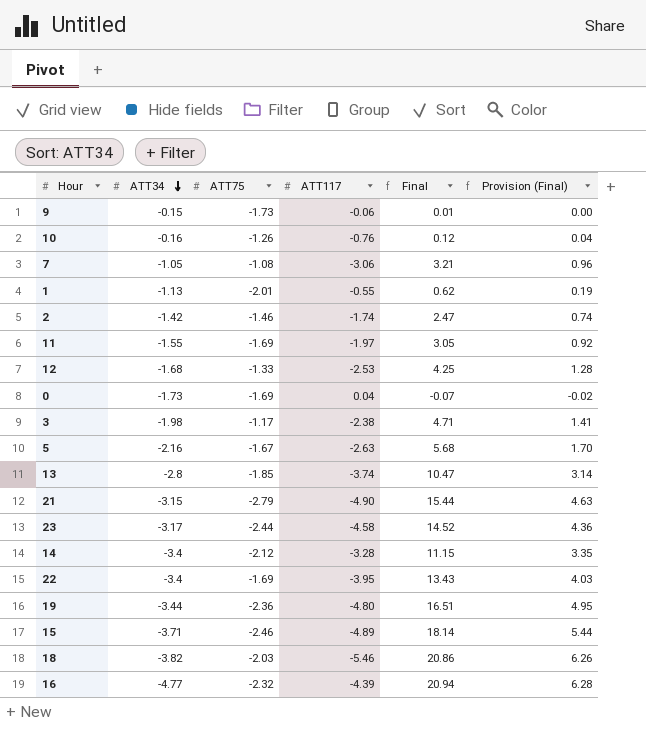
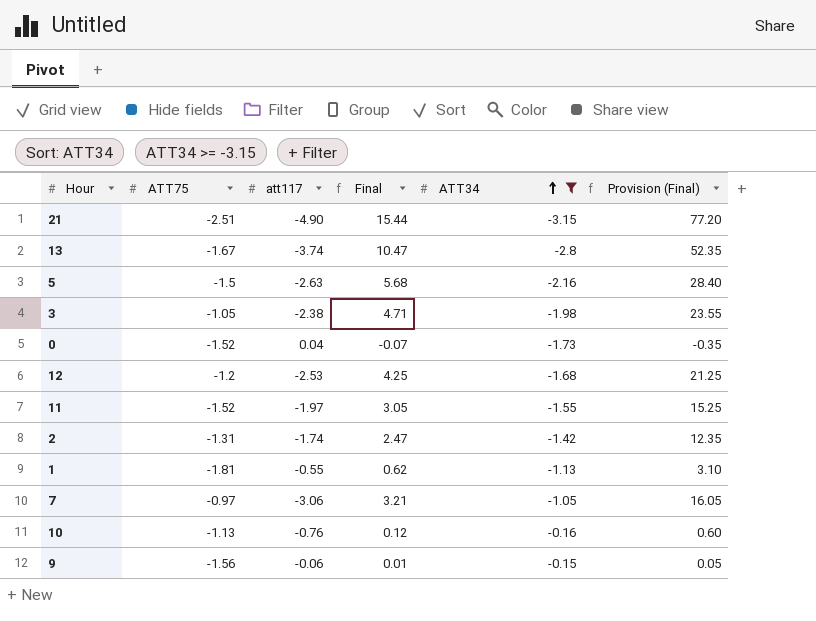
filter: none -> ATT34 >= -3.15
row order: ATT34 descending -> ATT34 ascending
column name: ATT117 -> att117
column ATT34 | position: 2 -> 5
column Provision (Final) | formula: [Final] * 0.3 -> [Final] * 5
21 | ATT75: -2.79 -> -2.51
13 | ATT75: -1.85 -> -1.67
5 | ATT75: -1.67 -> -1.5
3 | ATT75: -1.17 -> -1.05
0 | ATT75: -1.69 -> -1.52
12 | ATT75: -1.33 -> -1.2
11 | ATT75: -1.69 -> -1.52
2 | ATT75: -1.46 -> -1.31
1 | ATT75: -2.01 -> -1.81
7 | ATT75: -1.08 -> -0.97
10 | ATT75: -1.26 -> -1.13
9 | ATT75: -1.73 -> -1.56

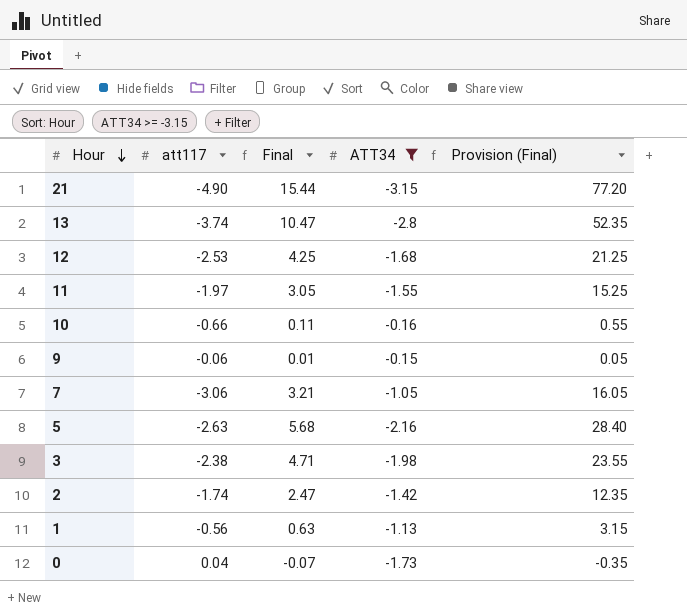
row order: ATT34 ascending -> Hour descending
column ATT75 | position: 2 -> none
10 | att117: -0.76 -> -0.66
10 | Final: 0.12 -> 0.11
10 | Provision (Final): 0.60 -> 0.55
1 | att117: -0.55 -> -0.56
1 | Final: 0.62 -> 0.63
1 | Provision (Final): 3.10 -> 3.15

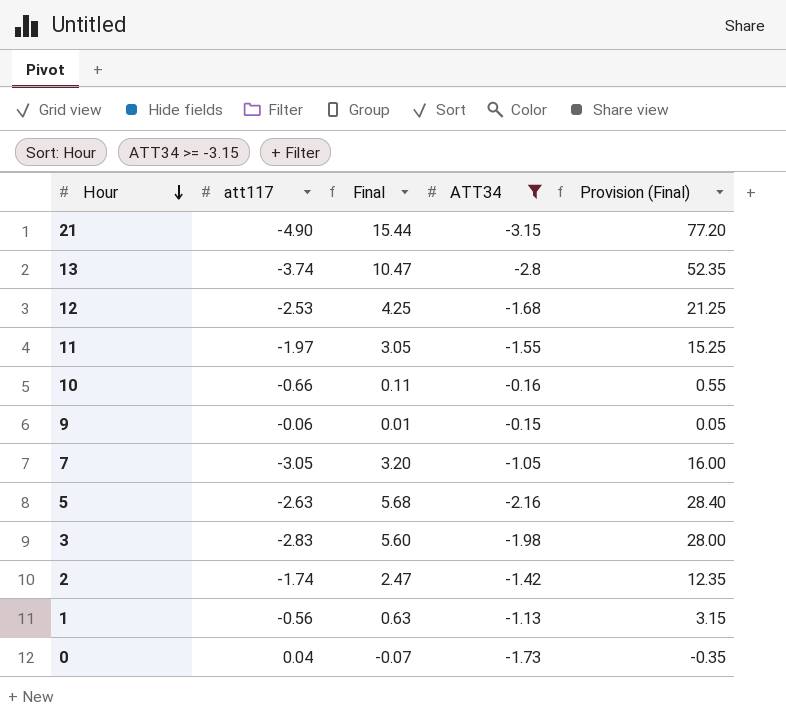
7 | att117: -3.06 -> -3.05
7 | Final: 3.21 -> 3.20
7 | Provision (Final): 16.05 -> 16.00
3 | att117: -2.38 -> -2.83
3 | Final: 4.71 -> 5.60
3 | Provision (Final): 23.55 -> 28.00

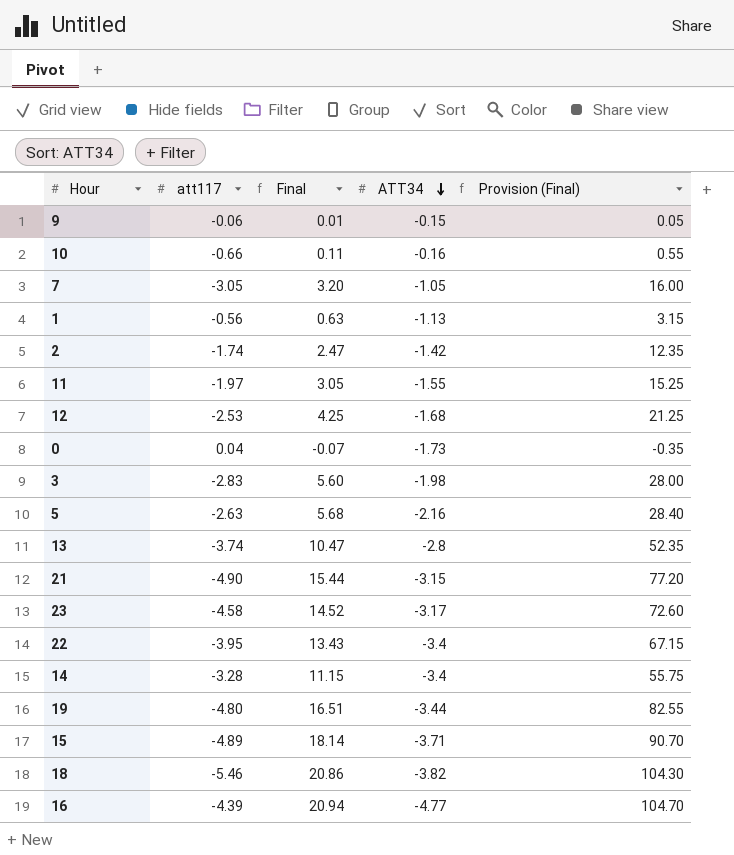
filter: ATT34 >= -3.15 -> none
row order: Hour descending -> ATT34 descending

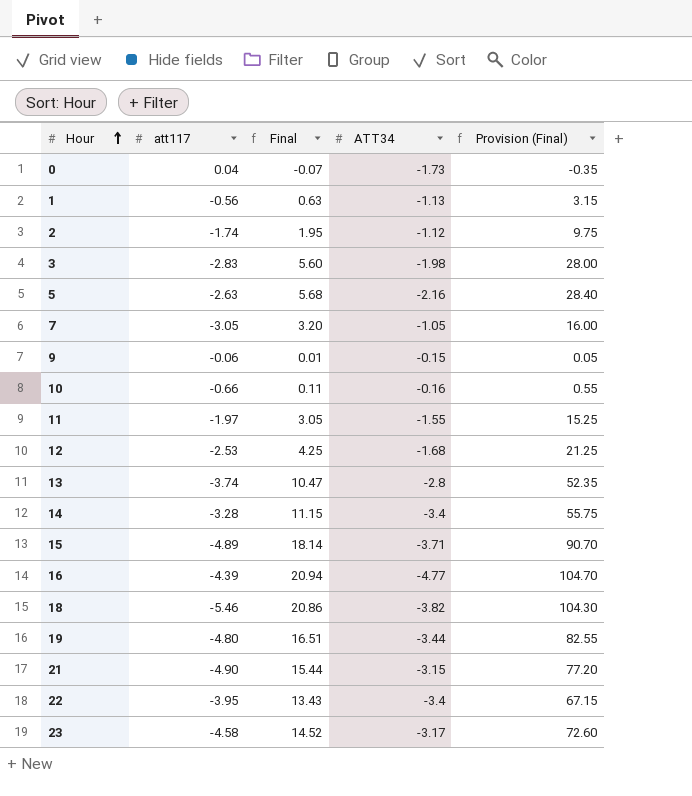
row order: ATT34 descending -> Hour ascending
2 | Final: 2.47 -> 1.95
2 | ATT34: -1.42 -> -1.12
2 | Provision (Final): 12.35 -> 9.75

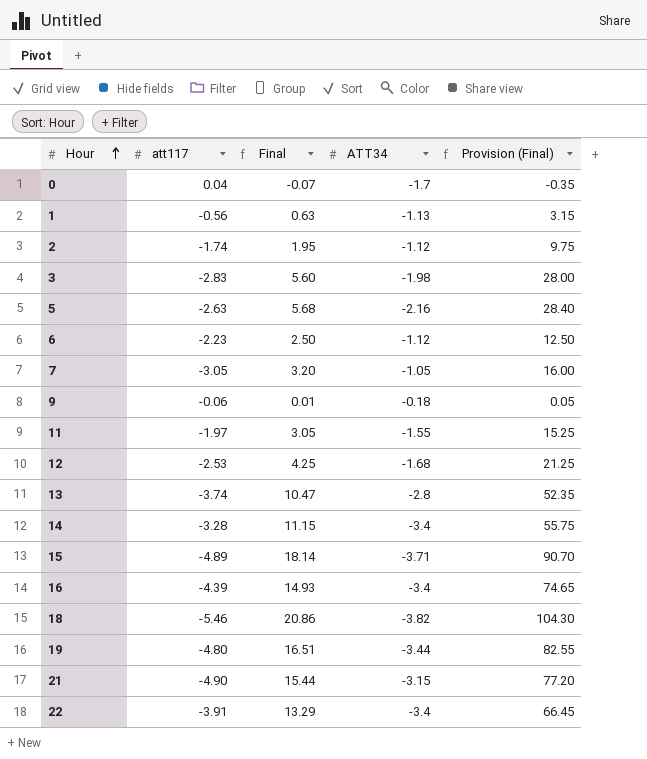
row 10: -0.66 | 0.11 | -0.16 | 0.55 -> none
row 23: -4.58 | 14.52 | -3.17 | 72.60 -> none
0 | ATT34: -1.73 -> -1.7
row 6: none -> -2.23 | 2.50 | -1.12 | 12.50
9 | ATT34: -0.15 -> -0.18
16 | Final: 20.94 -> 14.93
16 | ATT34: -4.77 -> -3.4
16 | Provision (Final): 104.70 -> 74.65
22 | att117: -3.95 -> -3.91
22 | Final: 13.43 -> 13.29
22 | Provision (Final): 67.15 -> 66.45

